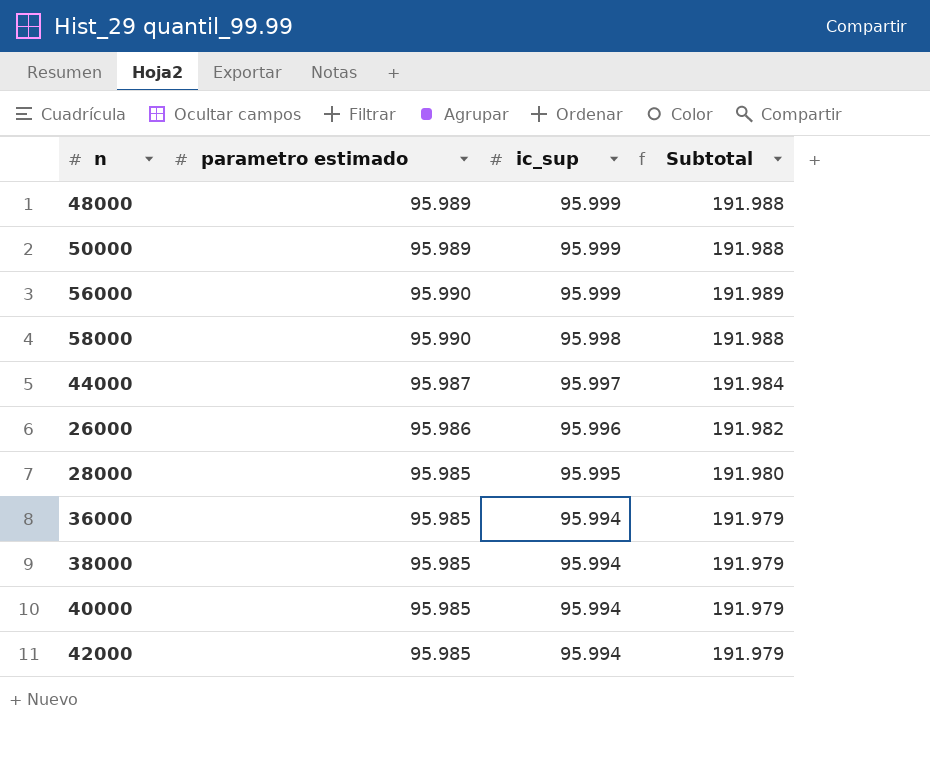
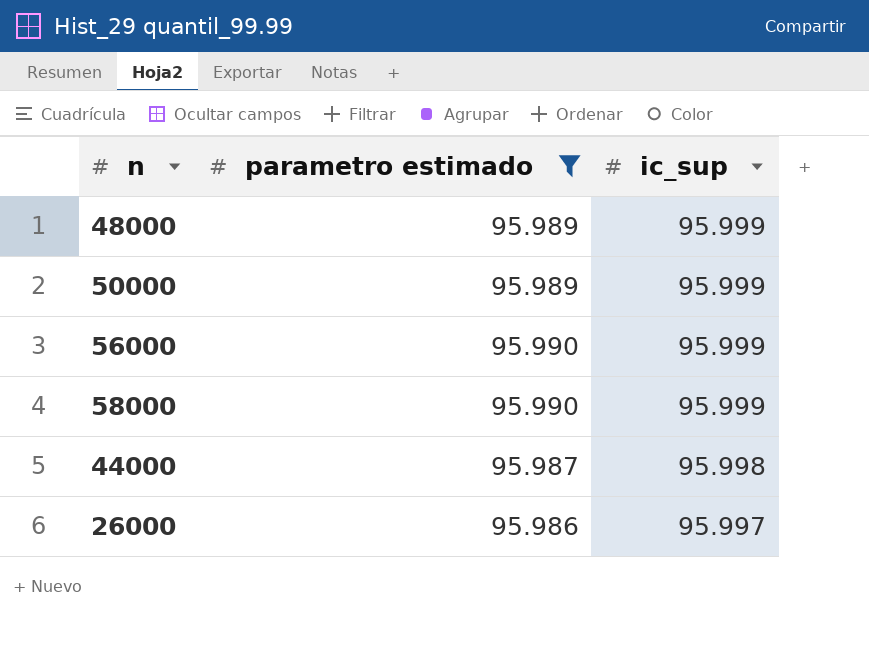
filter: none -> parametro estimado != 95.985
column Subtotal | formula: [parametro estimado] + [ic_sup] -> none
58000 | ic_sup: 95.998 -> 95.999
44000 | ic_sup: 95.997 -> 95.998
26000 | ic_sup: 95.996 -> 95.997

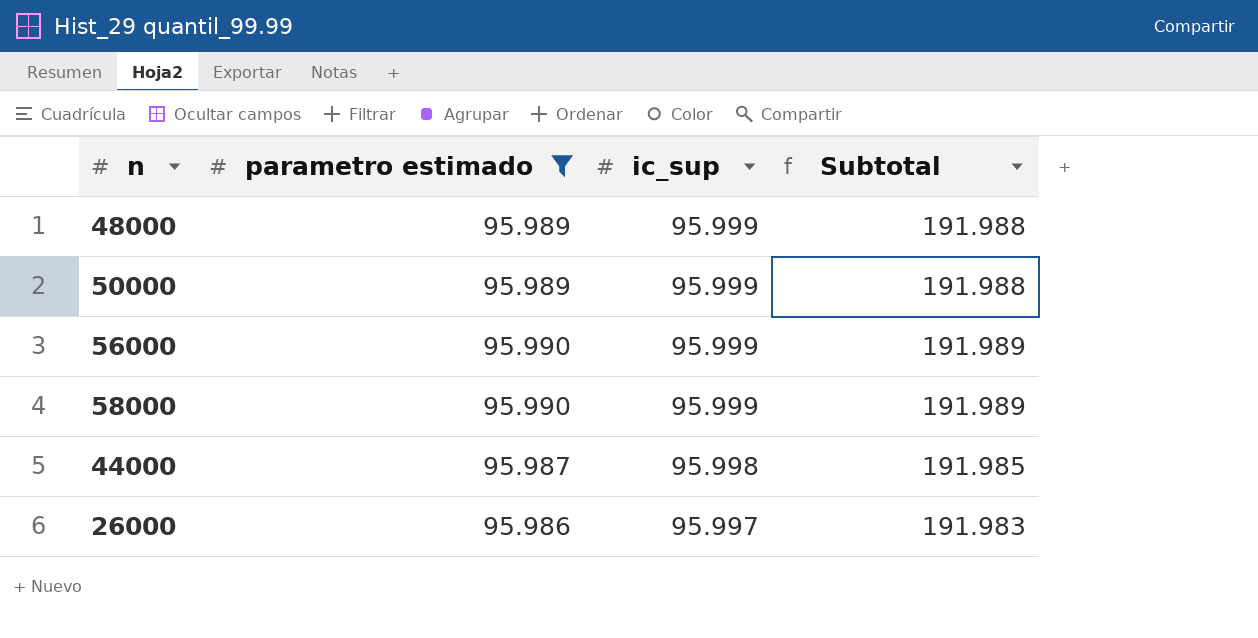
column Subtotal | formula: none -> [parametro estimado] + [ic_sup]

